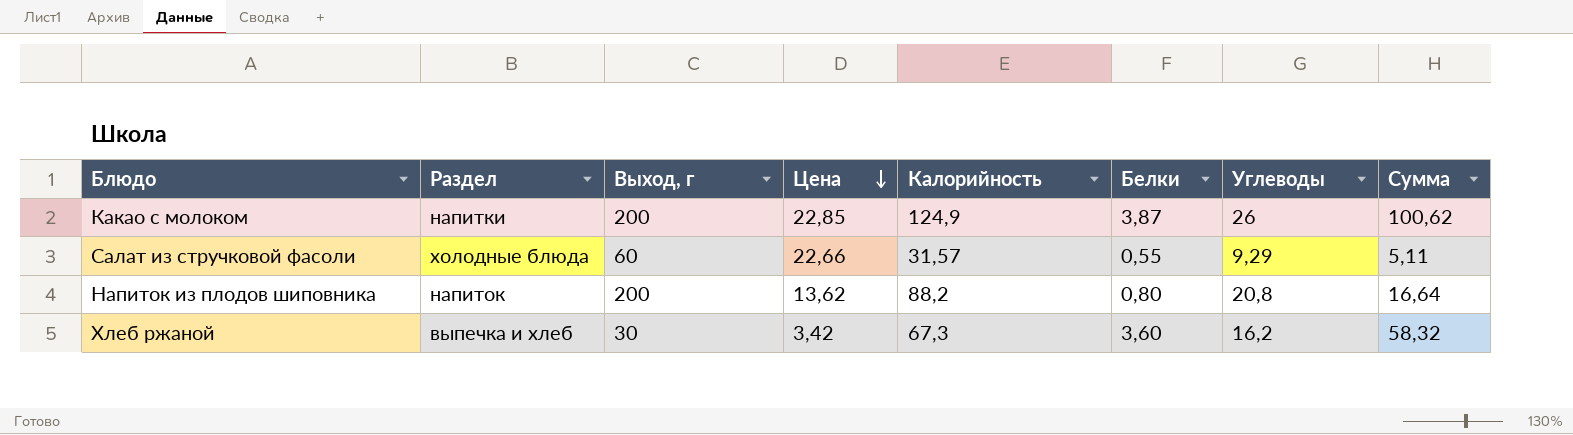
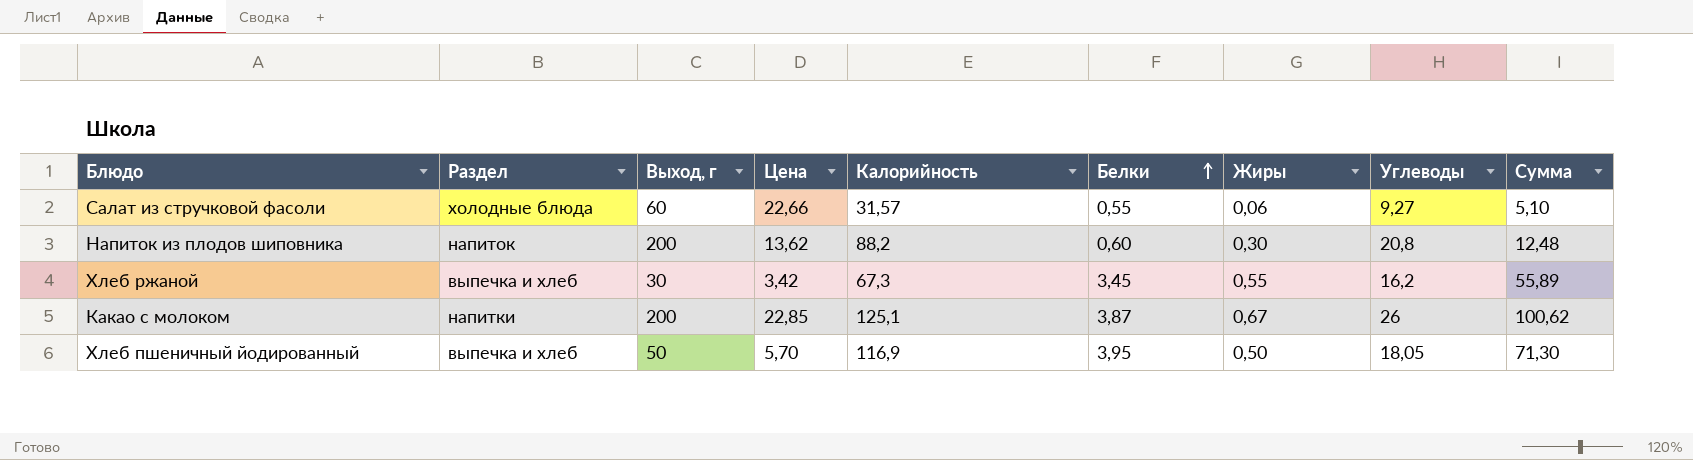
row order: Цена descending -> Белки ascending
column Жиры | position: none -> 7
Салат из стручковой фасоли | Углеводы: 9,29 -> 9,27
Салат из стручковой фасоли | Сумма: 5,11 -> 5,10
Напиток из плодов шиповника | Белки: 0,80 -> 0,60
Напиток из плодов шиповника | Сумма: 16,64 -> 12,48
Хлеб ржаной | Белки: 3,60 -> 3,45
Хлеб ржаной | Сумма: 58,32 -> 55,89
Какао с молоком | Калорийность: 124,9 -> 125,1
row Хлеб пшеничный йодированный: none -> выпечка и хлеб | 50 | 5,70 | 116,9 | 3,95 | 0,50 | 18,05 | 71,30

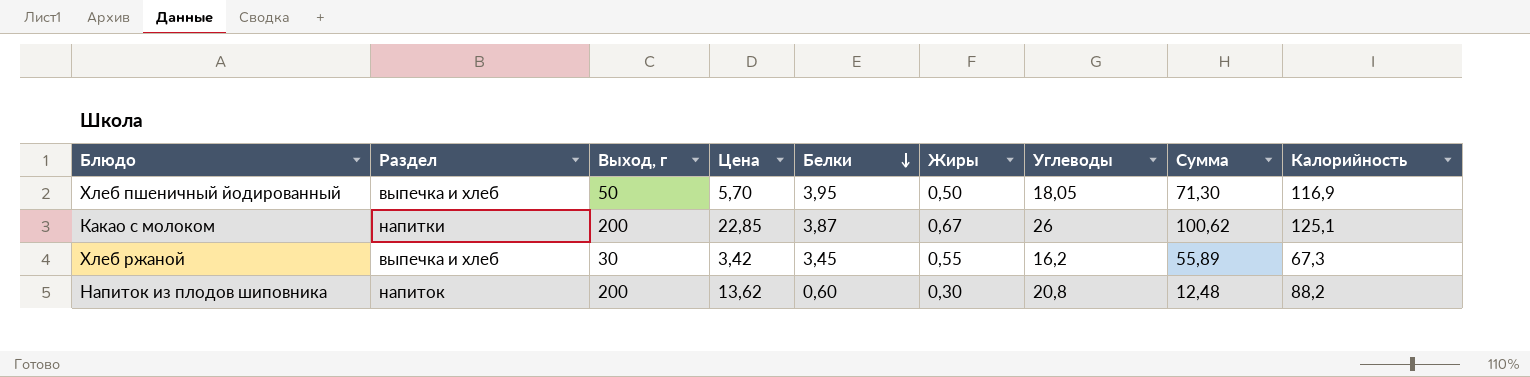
row order: Белки ascending -> Белки descending
column Калорийность | position: 5 -> 9
row Салат из стручковой фасоли: холодные блюда | 60 | 22,66 | 31,57 | 0,55 | 0,06 | 9,27 | 5,10 -> none

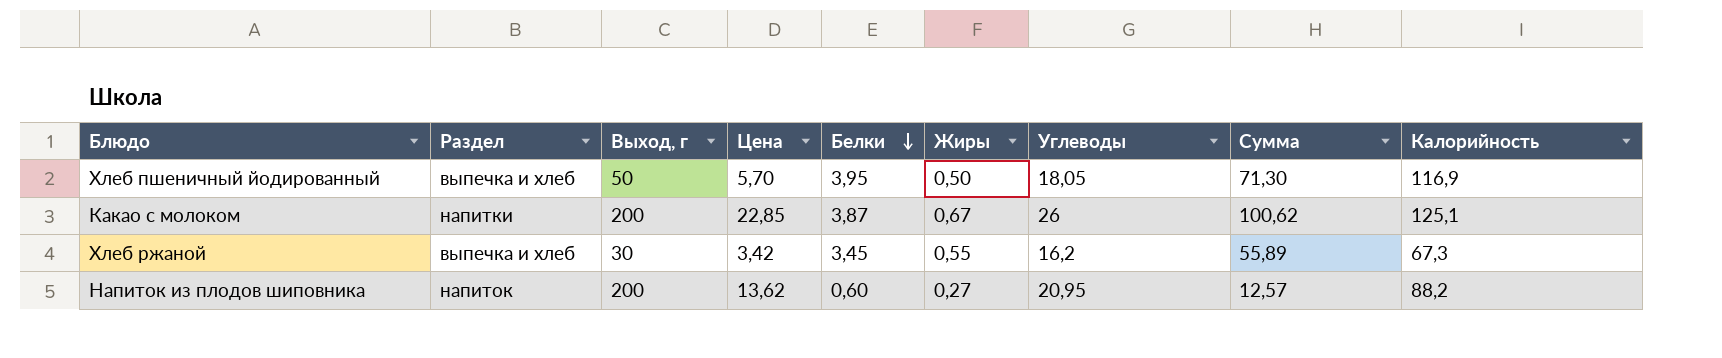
Напиток из плодов шиповника | Жиры: 0,30 -> 0,27
Напиток из плодов шиповника | Углеводы: 20,8 -> 20,95
Напиток из плодов шиповника | Сумма: 12,48 -> 12,57

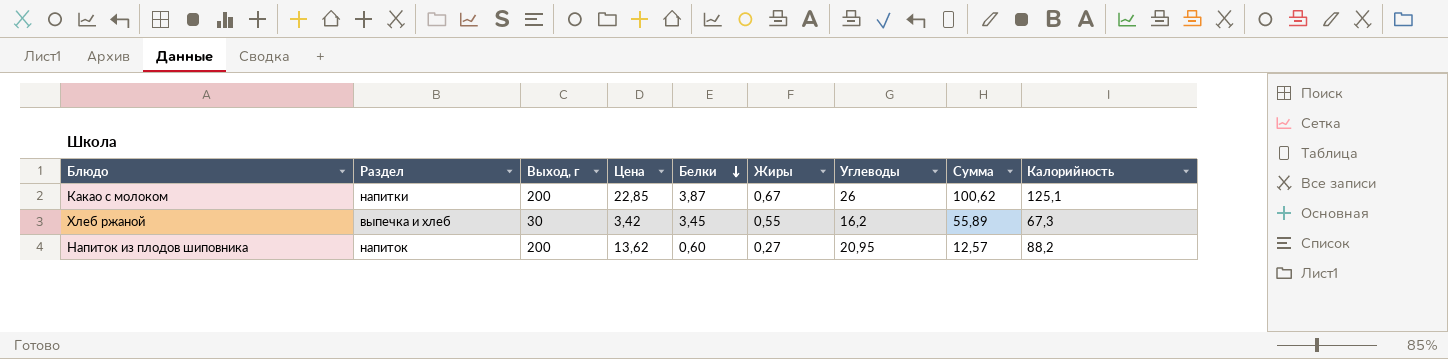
row Хлеб пшеничный йодированный: выпечка и хлеб | 50 | 5,70 | 3,95 | 0,50 | 18,05 | 71,30 | 116,9 -> none

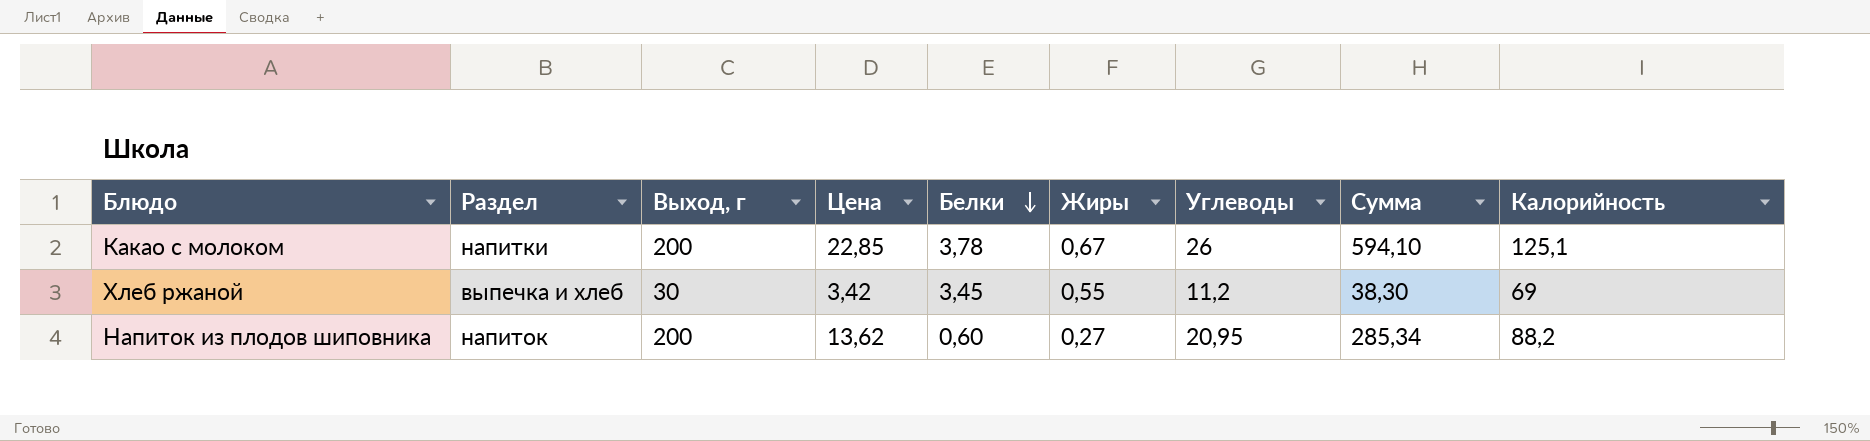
column Сумма | formula: [Белки] * [Углеводы] -> [Цена] * [Углеводы]
Какао с молоком | Белки: 3,87 -> 3,78
Хлеб ржаной | Углеводы: 16,2 -> 11,2
Хлеб ржаной | Калорийность: 67,3 -> 69

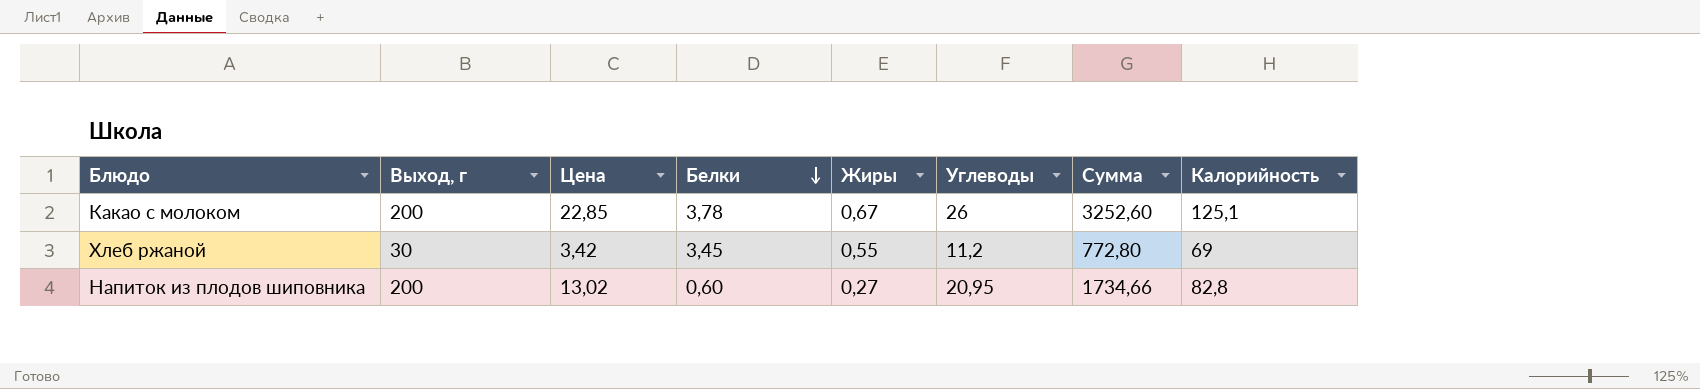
column Раздел | position: 2 -> none
column Сумма | formula: [Цена] * [Углеводы] -> [Углеводы] * [Калорийность]
Напиток из плодов шиповника | Цена: 13,62 -> 13,02
Напиток из плодов шиповника | Калорийность: 88,2 -> 82,8

